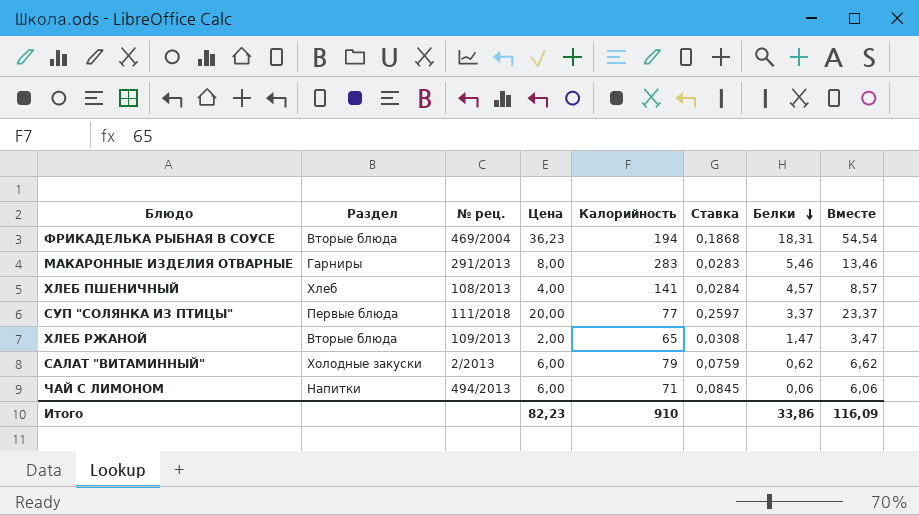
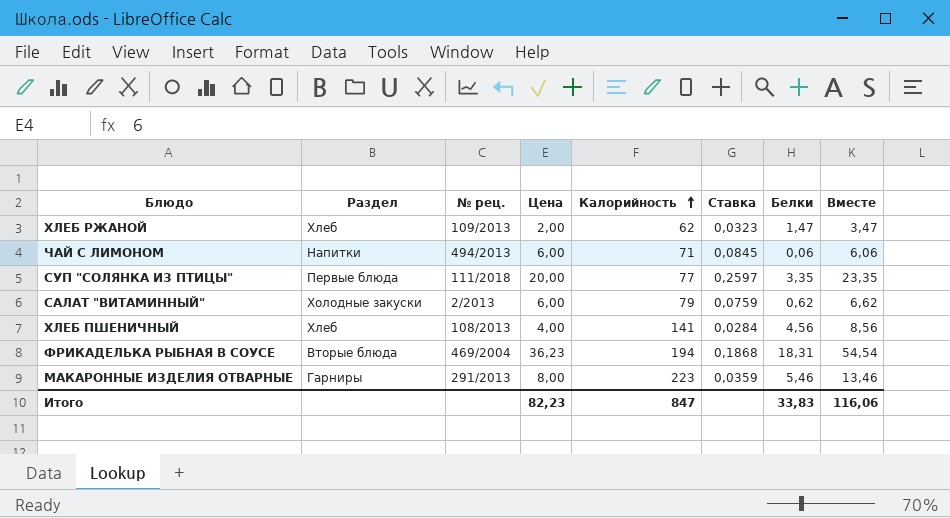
row order: Белки descending -> Калорийность ascending
ХЛЕБ РЖАНОЙ | Раздел: Вторые блюда -> Хлеб
ХЛЕБ РЖАНОЙ | Калорийность: 65 -> 62
ХЛЕБ РЖАНОЙ | Ставка: 0,0308 -> 0,0323
СУП "СОЛЯНКА ИЗ ПТИЦЫ" | Белки: 3,37 -> 3,35
СУП "СОЛЯНКА ИЗ ПТИЦЫ" | Вместе: 23,37 -> 23,35
ХЛЕБ ПШЕНИЧНЫЙ | Белки: 4,57 -> 4,56
ХЛЕБ ПШЕНИЧНЫЙ | Вместе: 8,57 -> 8,56
МАКАРОННЫЕ ИЗДЕЛИЯ ОТВАРНЫЕ | Калорийность: 283 -> 223
МАКАРОННЫЕ ИЗДЕЛИЯ ОТВАРНЫЕ | Ставка: 0,0283 -> 0,0359
Итого | Калорийность: 910 -> 847
Итого | Белки: 33,86 -> 33,83
Итого | Вместе: 116,09 -> 116,06

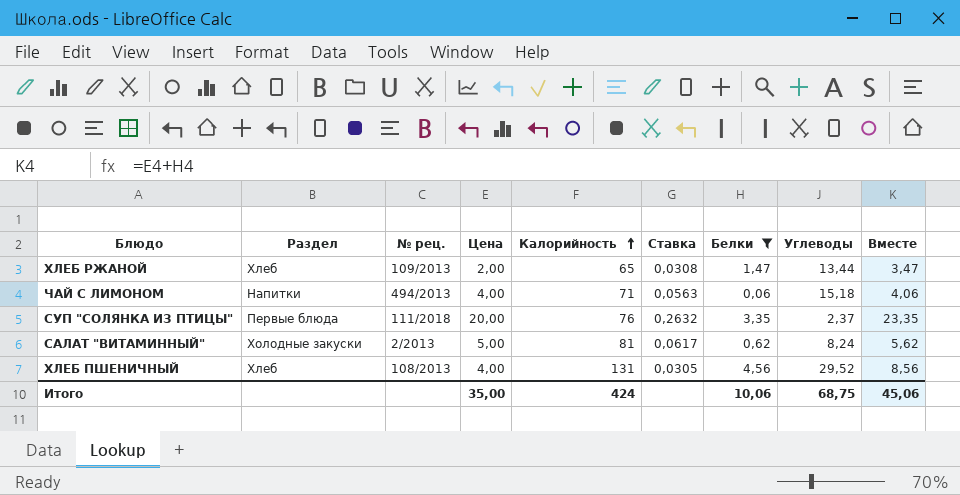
filter: none -> Белки <= 4,56
column Углеводы | position: none -> 8
ХЛЕБ РЖАНОЙ | Калорийность: 62 -> 65
ХЛЕБ РЖАНОЙ | Ставка: 0,0323 -> 0,0308
ЧАЙ С ЛИМОНОМ | Цена: 6,00 -> 4,00
ЧАЙ С ЛИМОНОМ | Ставка: 0,0845 -> 0,0563
ЧАЙ С ЛИМОНОМ | Вместе: 6,06 -> 4,06
СУП "СОЛЯНКА ИЗ ПТИЦЫ" | Калорийность: 77 -> 76
СУП "СОЛЯНКА ИЗ ПТИЦЫ" | Ставка: 0,2597 -> 0,2632
САЛАТ "ВИТАМИННЫЙ" | Цена: 6,00 -> 5,00
САЛАТ "ВИТАМИННЫЙ" | Калорийность: 79 -> 81
САЛАТ "ВИТАМИННЫЙ" | Ставка: 0,0759 -> 0,0617
САЛАТ "ВИТАМИННЫЙ" | Вместе: 6,62 -> 5,62
ХЛЕБ ПШЕНИЧНЫЙ | Калорийность: 141 -> 131
ХЛЕБ ПШЕНИЧНЫЙ | Ставка: 0,0284 -> 0,0305
Итого | Цена: 82,23 -> 35,00
Итого | Калорийность: 847 -> 424
Итого | Белки: 33,83 -> 10,06
Итого | Вместе: 116,06 -> 45,06

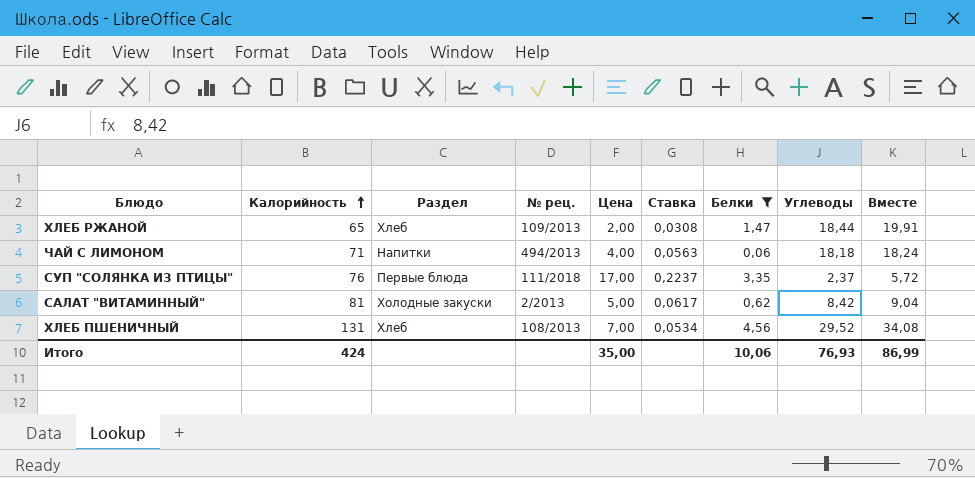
column Калорийность | position: 5 -> 2
column Вместе | formula: [Цена] + [Белки] -> [Белки] + [Углеводы]
ХЛЕБ РЖАНОЙ | Углеводы: 13,44 -> 18,44
ЧАЙ С ЛИМОНОМ | Углеводы: 15,18 -> 18,18
СУП "СОЛЯНКА ИЗ ПТИЦЫ" | Цена: 20,00 -> 17,00
СУП "СОЛЯНКА ИЗ ПТИЦЫ" | Ставка: 0,2632 -> 0,2237
САЛАТ "ВИТАМИННЫЙ" | Углеводы: 8,24 -> 8,42
ХЛЕБ ПШЕНИЧНЫЙ | Цена: 4,00 -> 7,00
ХЛЕБ ПШЕНИЧНЫЙ | Ставка: 0,0305 -> 0,0534
Итого | Углеводы: 68,75 -> 76,93
Итого | Вместе: 45,06 -> 86,99

